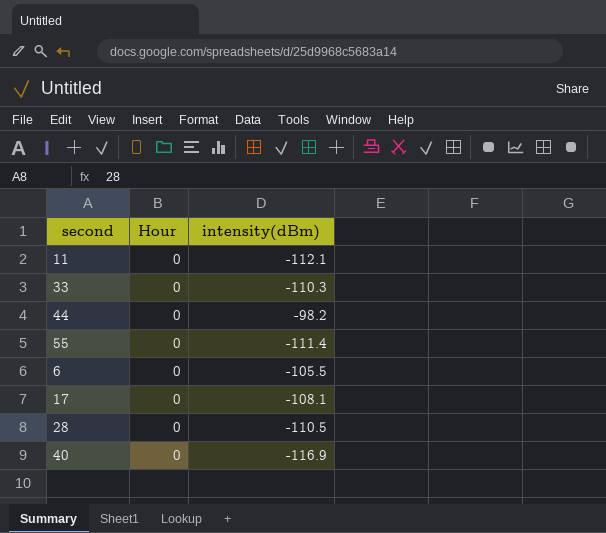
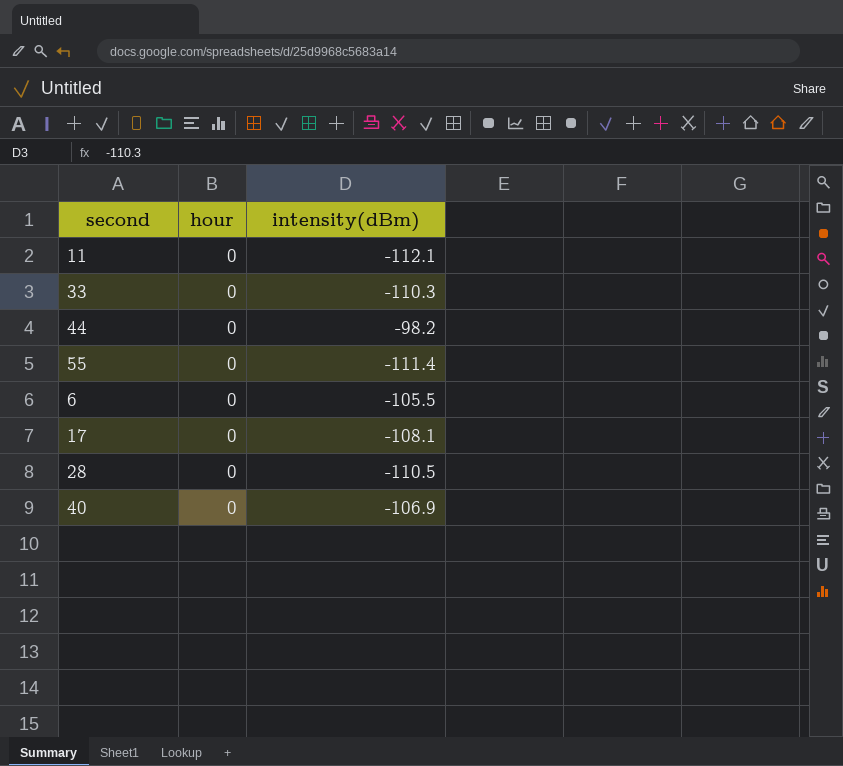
column name: Hour -> hour
40 | intensity(dBm): -116.9 -> -106.9

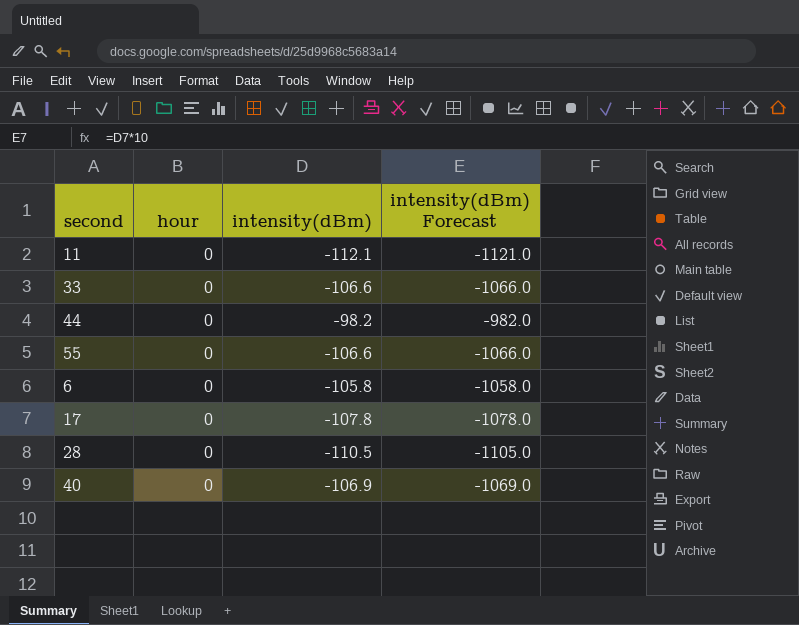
column intensity(dBm) Forecast | formula: none -> [intensity(dBm)] * 10
33 | intensity(dBm): -110.3 -> -106.6
55 | intensity(dBm): -111.4 -> -106.6
6 | intensity(dBm): -105.5 -> -105.8
17 | intensity(dBm): -108.1 -> -107.8

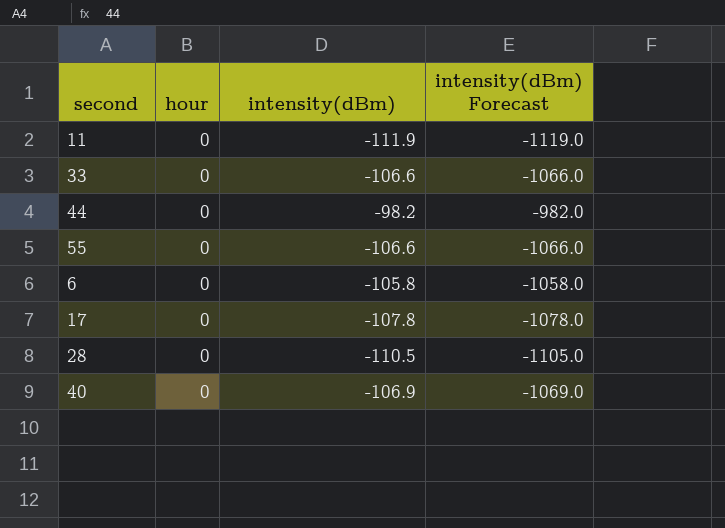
11 | intensity(dBm): -112.1 -> -111.9
11 | intensity(dBm) Forecast: -1121.0 -> -1119.0

